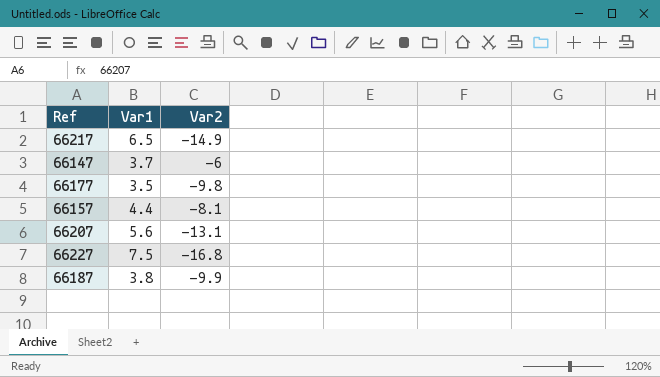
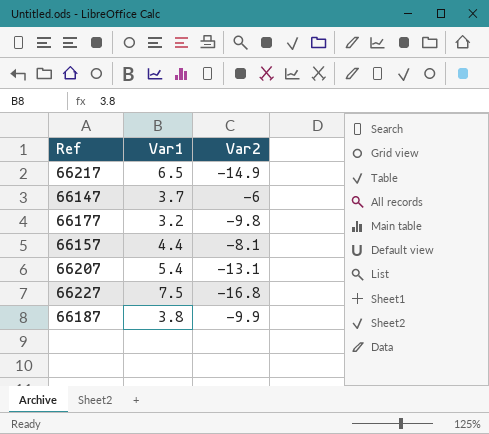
66177 | Var1: 3.5 -> 3.2
66207 | Var1: 5.6 -> 5.4

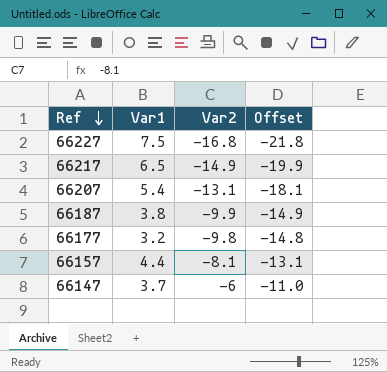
row order: none -> Ref descending
column Offset | formula: none -> [Var2] - 5

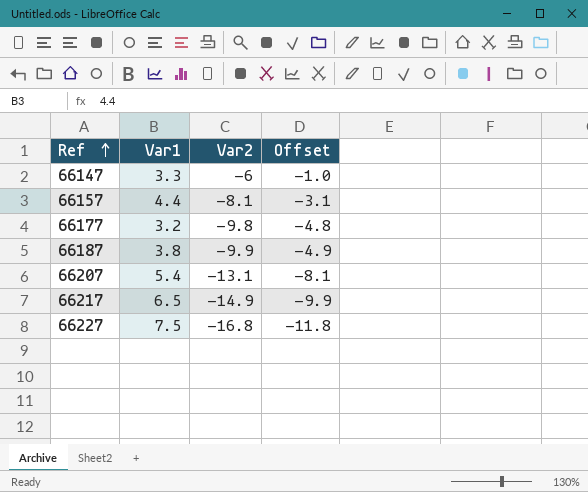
row order: Ref descending -> Ref ascending
column Offset | formula: [Var2] - 5 -> [Var2] + 5
66147 | Var1: 3.7 -> 3.3

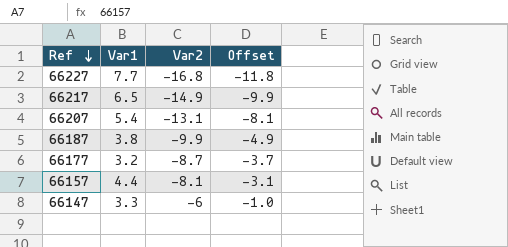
row order: Ref ascending -> Ref descending
66227 | Var1: 7.5 -> 7.7
66177 | Var2: -9.8 -> -8.7
66177 | Offset: -4.8 -> -3.7

